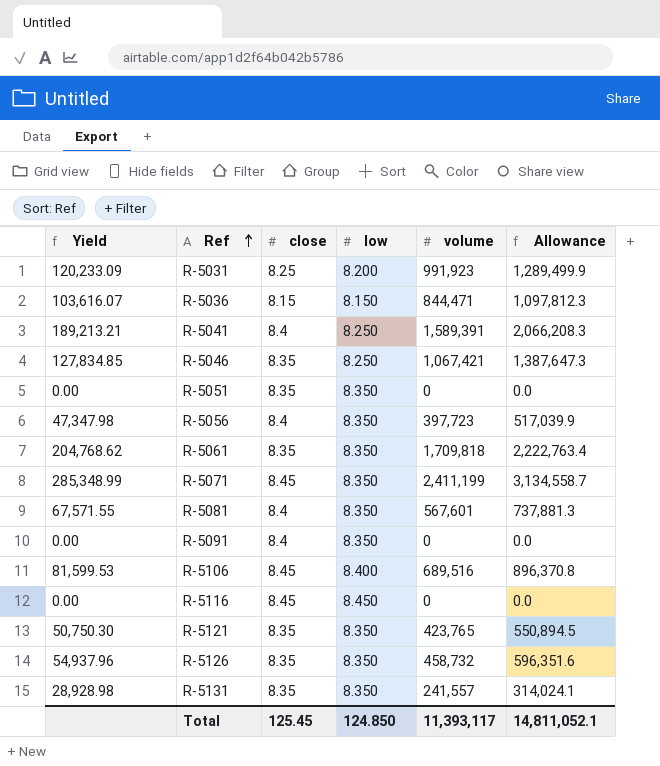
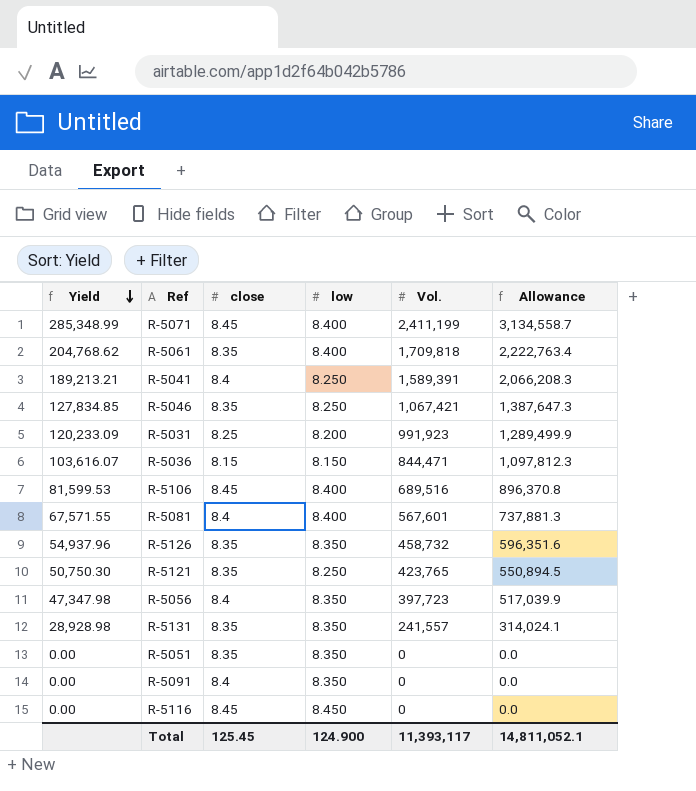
row order: Ref ascending -> Yield descending
column name: volume -> Vol.
R-5071 | low: 8.350 -> 8.400
R-5061 | low: 8.350 -> 8.400
R-5081 | low: 8.350 -> 8.400
R-5121 | low: 8.350 -> 8.250
Total | low: 124.850 -> 124.900

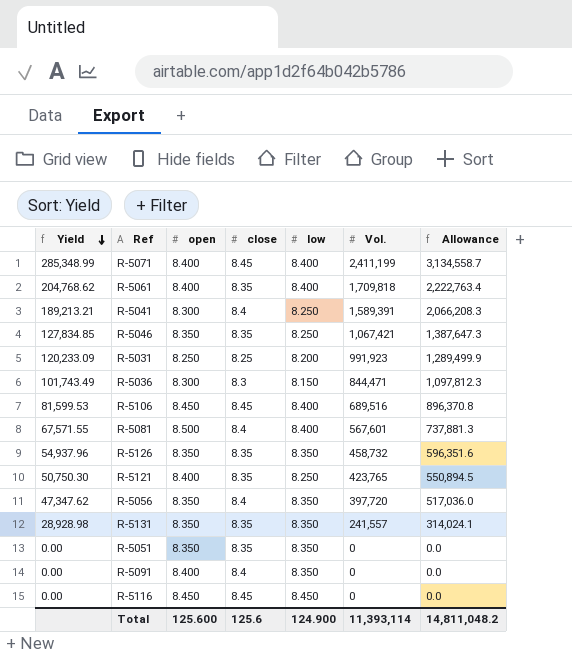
column open | position: none -> 3
R-5036 | Yield: 103,616.07 -> 101,743.49
R-5036 | close: 8.15 -> 8.3
R-5056 | Yield: 47,347.98 -> 47,347.62
R-5056 | Vol.: 397,723 -> 397,720
R-5056 | Allowance: 517,039.9 -> 517,036.0
Total | close: 125.45 -> 125.6
Total | Vol.: 11,393,117 -> 11,393,114
Total | Allowance: 14,811,052.1 -> 14,811,048.2

